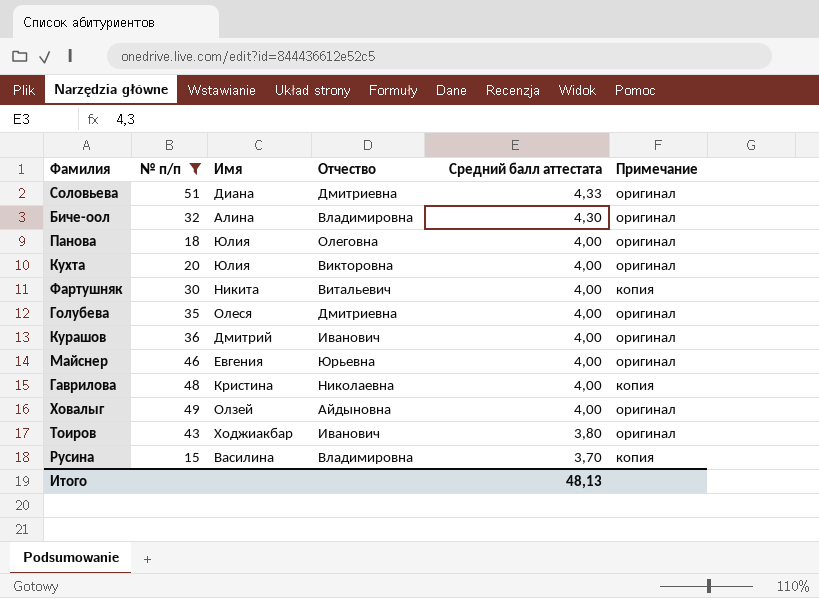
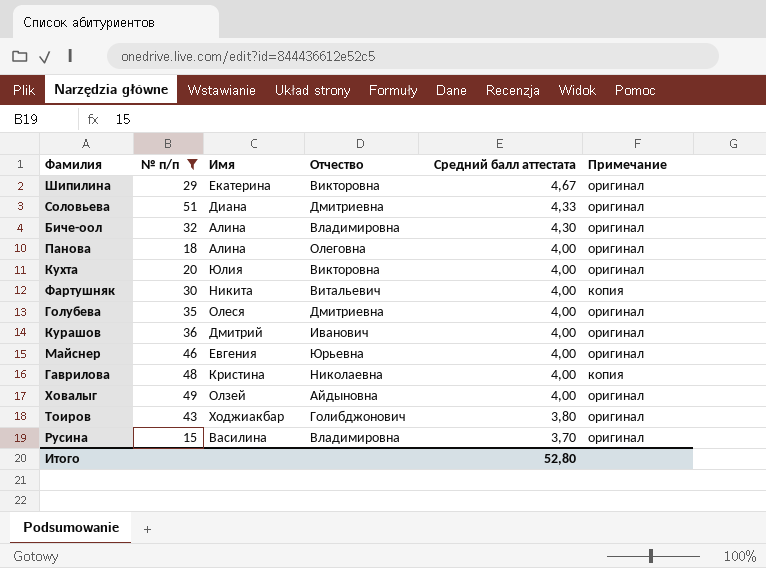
row Шипилина: none -> 29 | Екатерина | Викторовна | 4,67 | оригинал
Панова | Имя: Юлия -> Алина
Тоиров | Отчество: Иванович -> Голибджонович
Русина | Примечание: копия -> оригинал
Итого | Средний балл аттестата: 48,13 -> 52,80

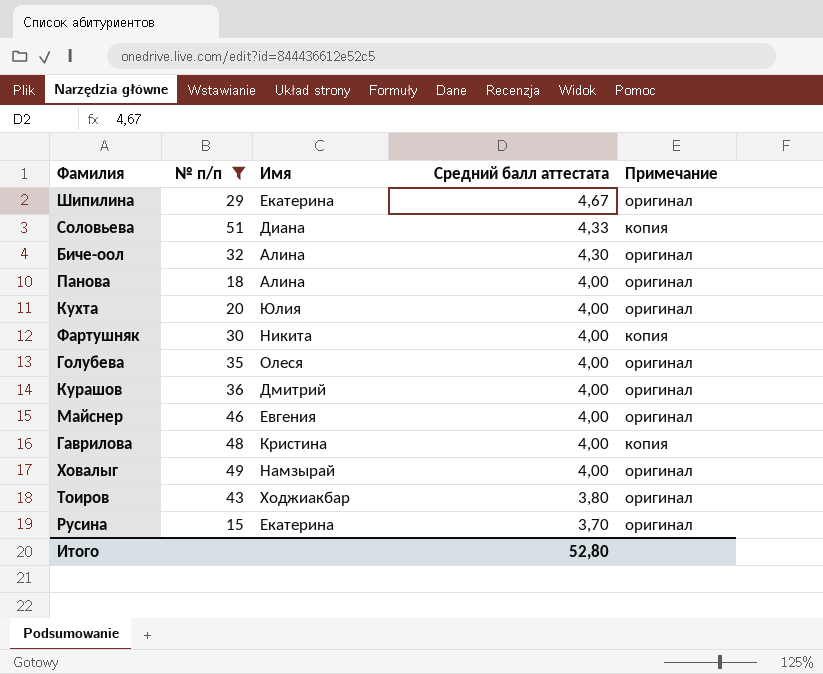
column Отчество | position: 4 -> none
Соловьева | Примечание: оригинал -> копия
Ховалыг | Имя: Олзей -> Намзырай
Русина | Имя: Василина -> Екатерина

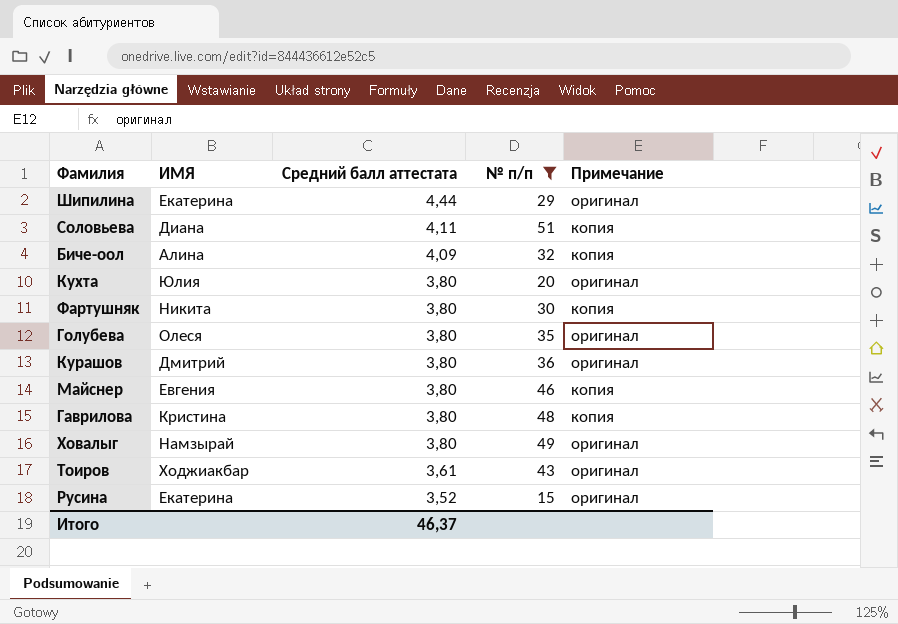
column name: Имя -> ИМЯ
column № п/п | position: 2 -> 4
row Панова: 18 | Алина | 4,00 | оригинал -> none
Шипилина | Средний балл аттестата: 4,67 -> 4,44
Соловьева | Средний балл аттестата: 4,33 -> 4,11
Биче-оол | Средний балл аттестата: 4,30 -> 4,09
Биче-оол | Примечание: оригинал -> копия
Кухта | Средний балл аттестата: 4,00 -> 3,80
Фартушняк | Средний балл аттестата: 4,00 -> 3,80
Голубева | Средний балл аттестата: 4,00 -> 3,80
Курашов | Средний балл аттестата: 4,00 -> 3,80
Майснер | Средний балл аттестата: 4,00 -> 3,80
Майснер | Примечание: оригинал -> копия
Гаврилова | Средний балл аттестата: 4,00 -> 3,80
Ховалыг | Средний балл аттестата: 4,00 -> 3,80
Тоиров | Средний балл аттестата: 3,80 -> 3,61
Русина | Средний балл аттестата: 3,70 -> 3,52
Итого | Средний балл аттестата: 52,80 -> 46,37

